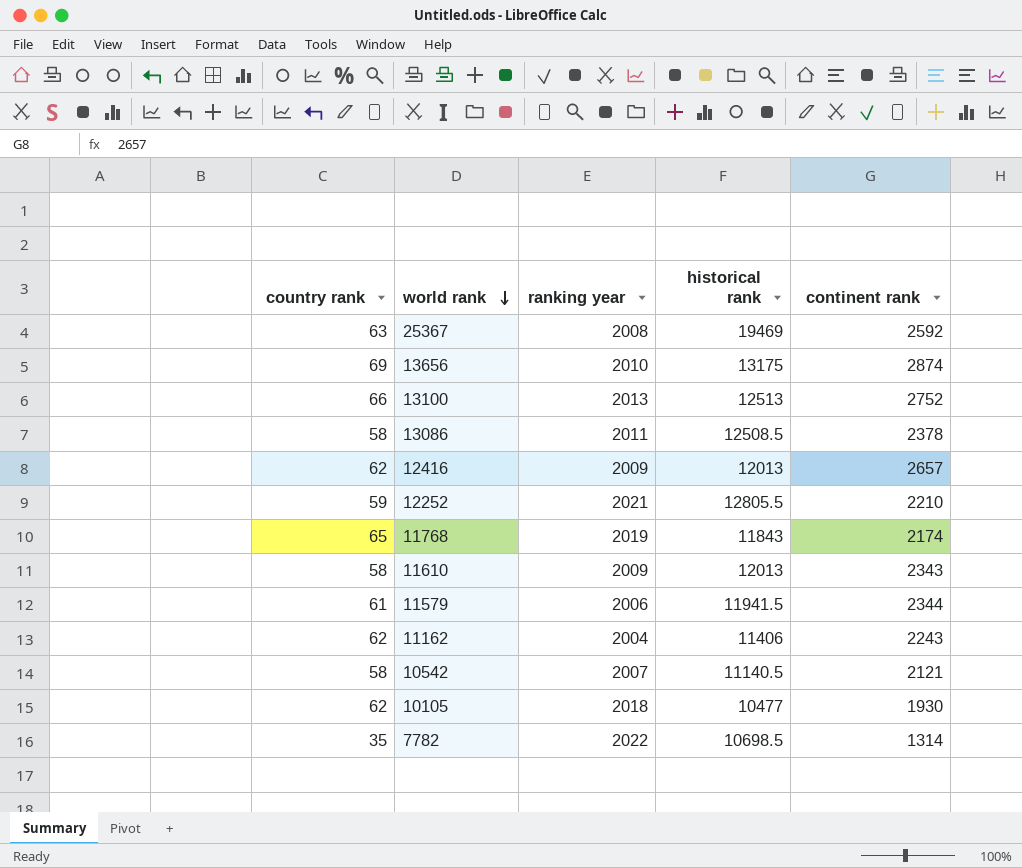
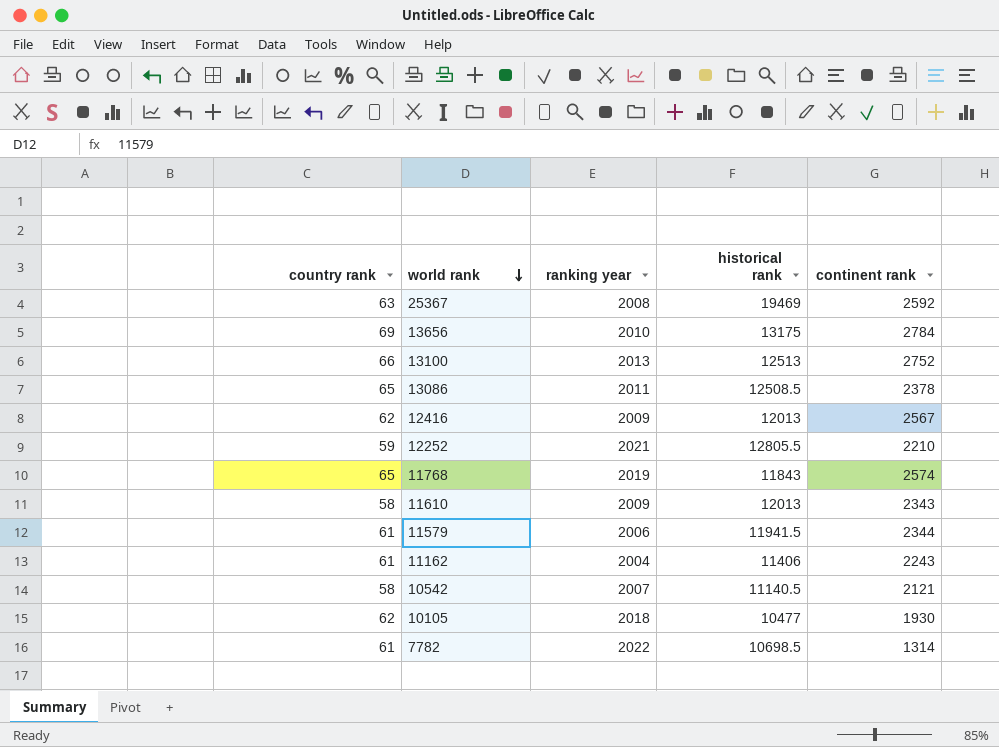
13656 | continent rank: 2874 -> 2784
13086 | country rank: 58 -> 65
12416 | continent rank: 2657 -> 2567
11768 | continent rank: 2174 -> 2574
11162 | country rank: 62 -> 61
7782 | country rank: 35 -> 61

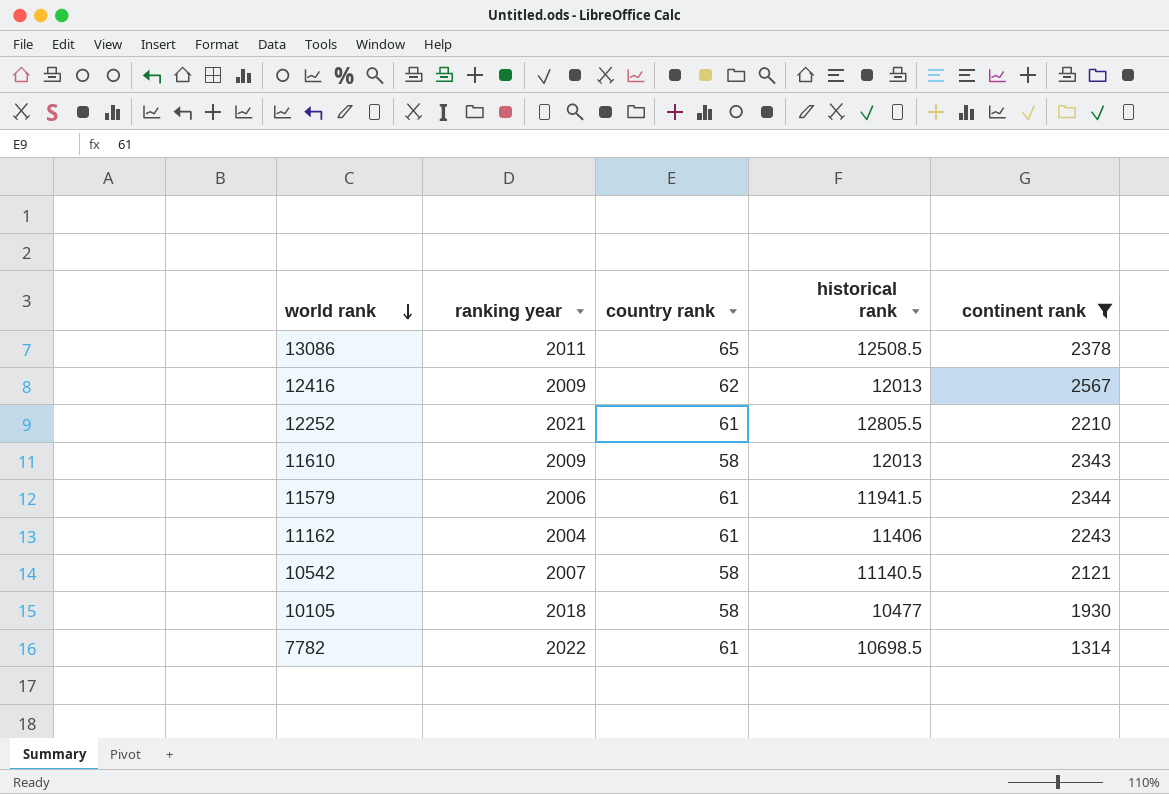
filter: none -> continent rank <= 2567
column country rank | position: 1 -> 3
12252 | country rank: 59 -> 61
10105 | country rank: 62 -> 58

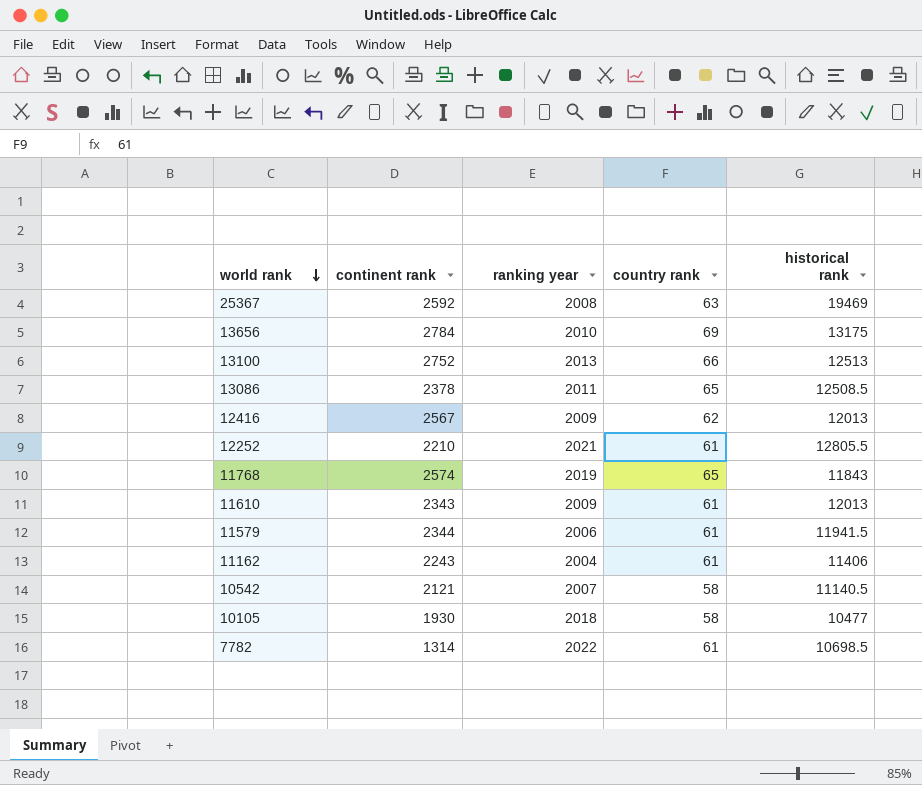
filter: continent rank <= 2567 -> none
column continent rank | position: 5 -> 2
11610 | country rank: 58 -> 61

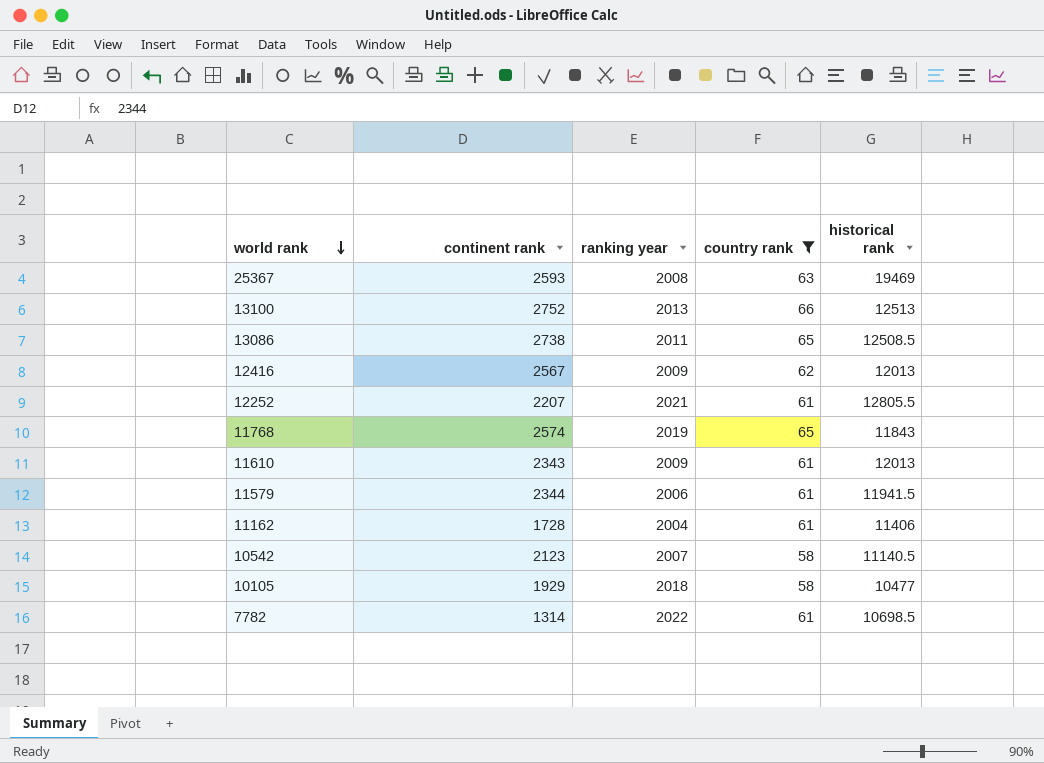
filter: none -> country rank != 69
25367 | continent rank: 2592 -> 2593
13086 | continent rank: 2378 -> 2738
12252 | continent rank: 2210 -> 2207
11162 | continent rank: 2243 -> 1728
10542 | continent rank: 2121 -> 2123
10105 | continent rank: 1930 -> 1929

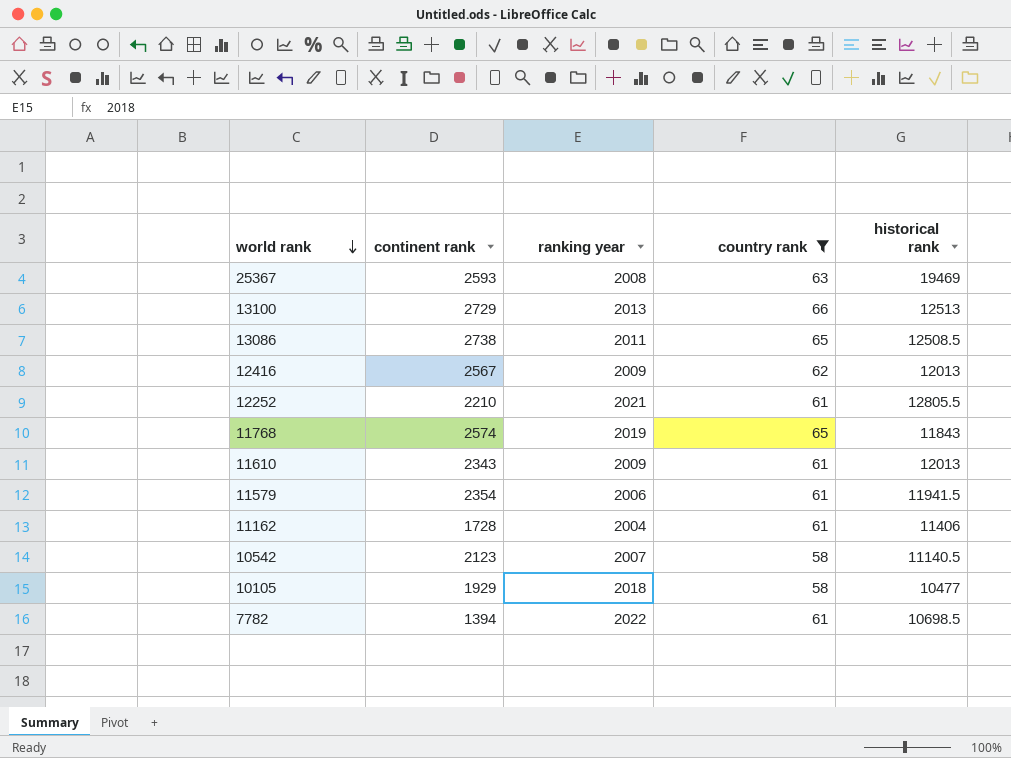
13100 | continent rank: 2752 -> 2729
12252 | continent rank: 2207 -> 2210
11579 | continent rank: 2344 -> 2354
7782 | continent rank: 1314 -> 1394

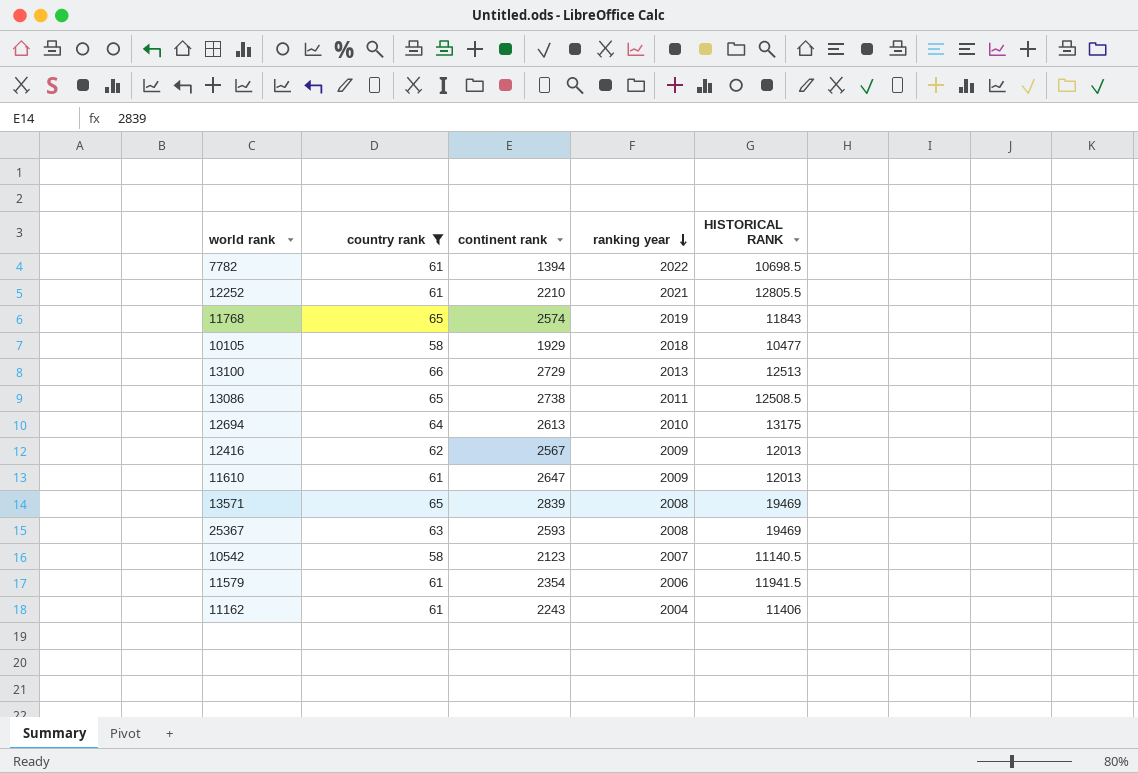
row order: world rank descending -> ranking year descending
column country rank | position: 4 -> 2
column name: historical rank -> HISTORICAL RANK
row 12694: none -> 64 | 2613 | 2010 | 13175
11610 | continent rank: 2343 -> 2647
row 13571: none -> 65 | 2839 | 2008 | 19469
11162 | continent rank: 1728 -> 2243

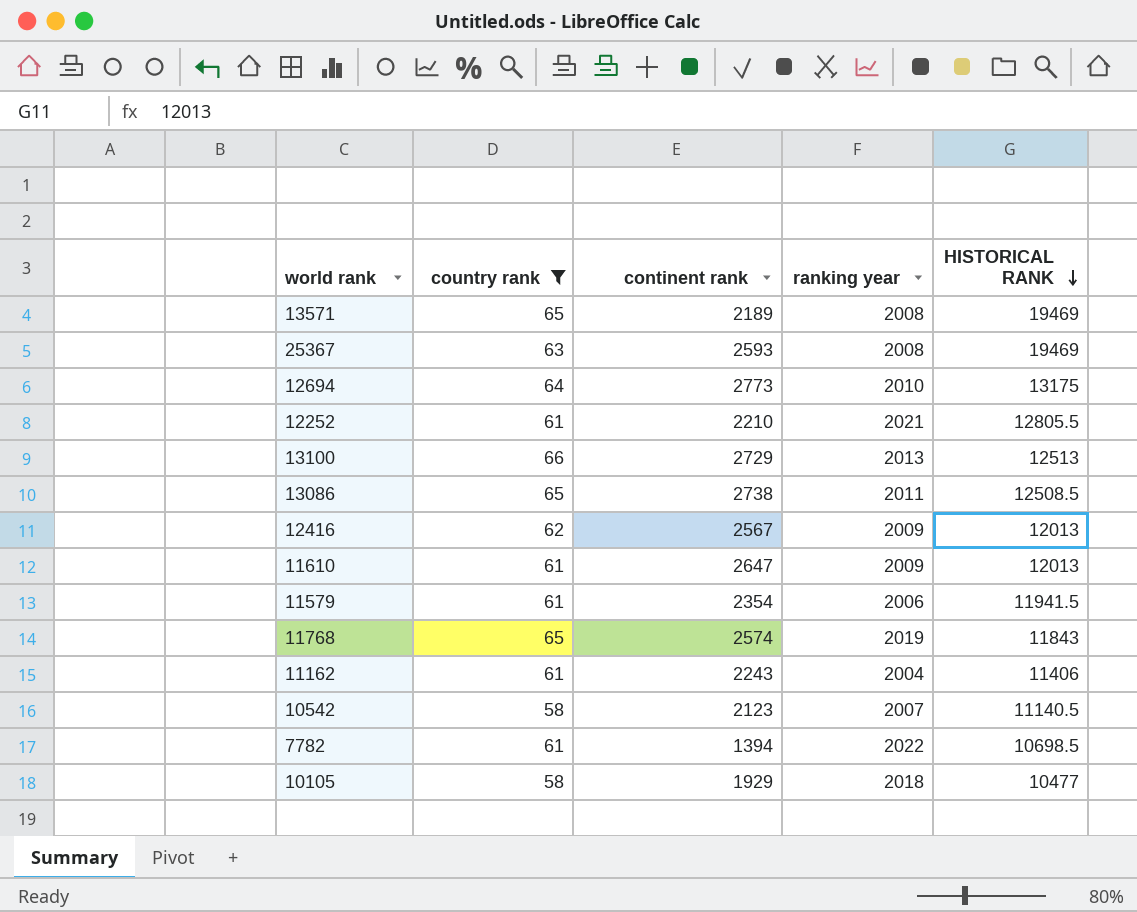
row order: ranking year descending -> HISTORICAL RANK descending
13571 | continent rank: 2839 -> 2189
12694 | continent rank: 2613 -> 2773

